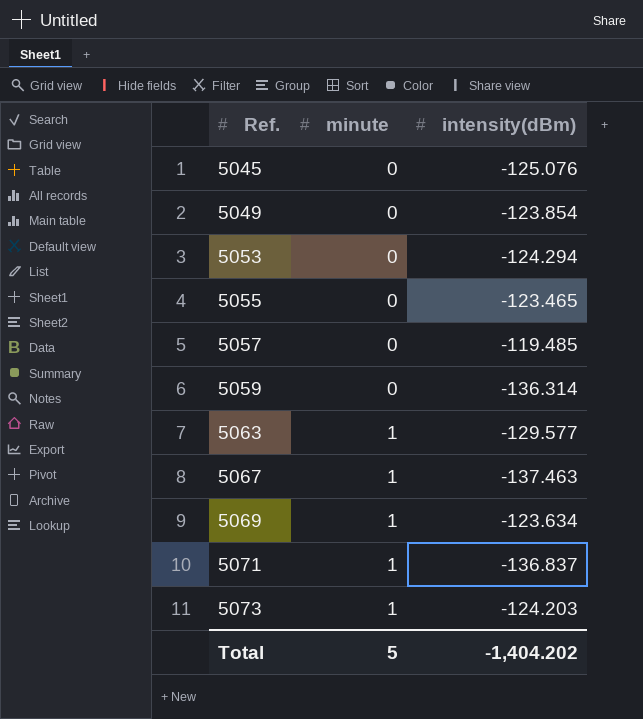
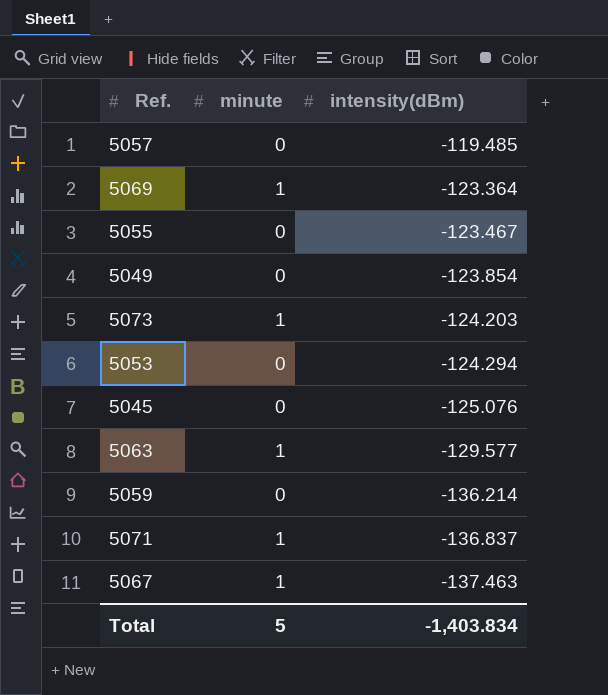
row order: Ref. ascending -> intensity(dBm) descending
5069 | intensity(dBm): -123.634 -> -123.364
5055 | intensity(dBm): -123.465 -> -123.467
5059 | intensity(dBm): -136.314 -> -136.214
Total | intensity(dBm): -1,404.202 -> -1,403.834

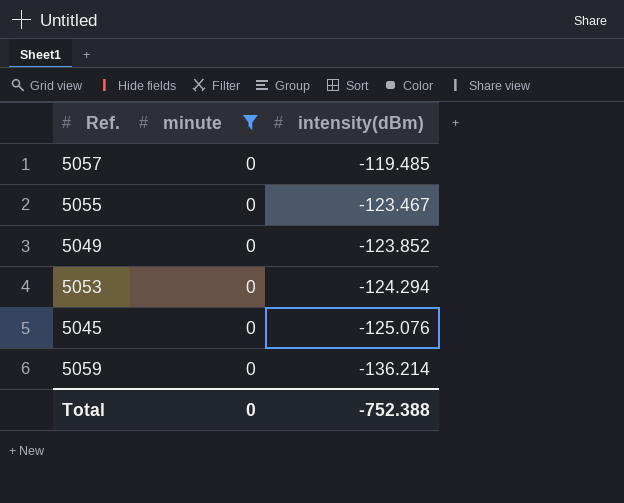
filter: none -> minute = 0
5049 | intensity(dBm): -123.854 -> -123.852
Total | minute: 5 -> 0
Total | intensity(dBm): -1,403.834 -> -752.388

